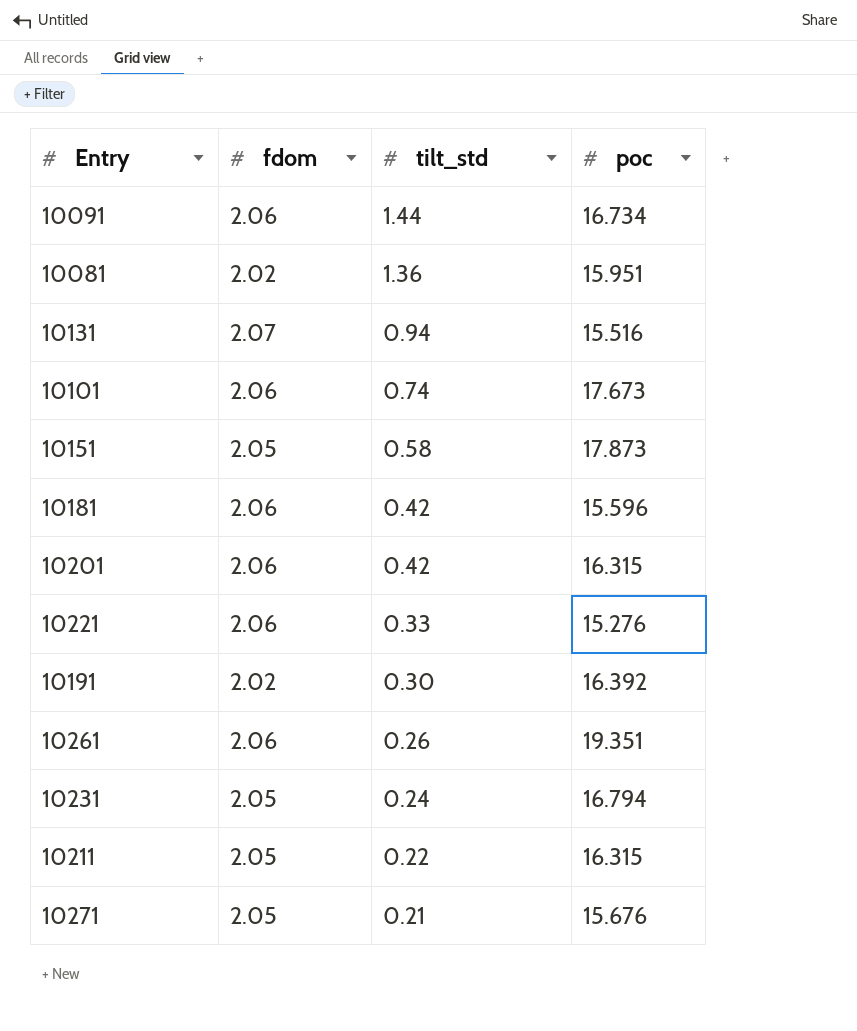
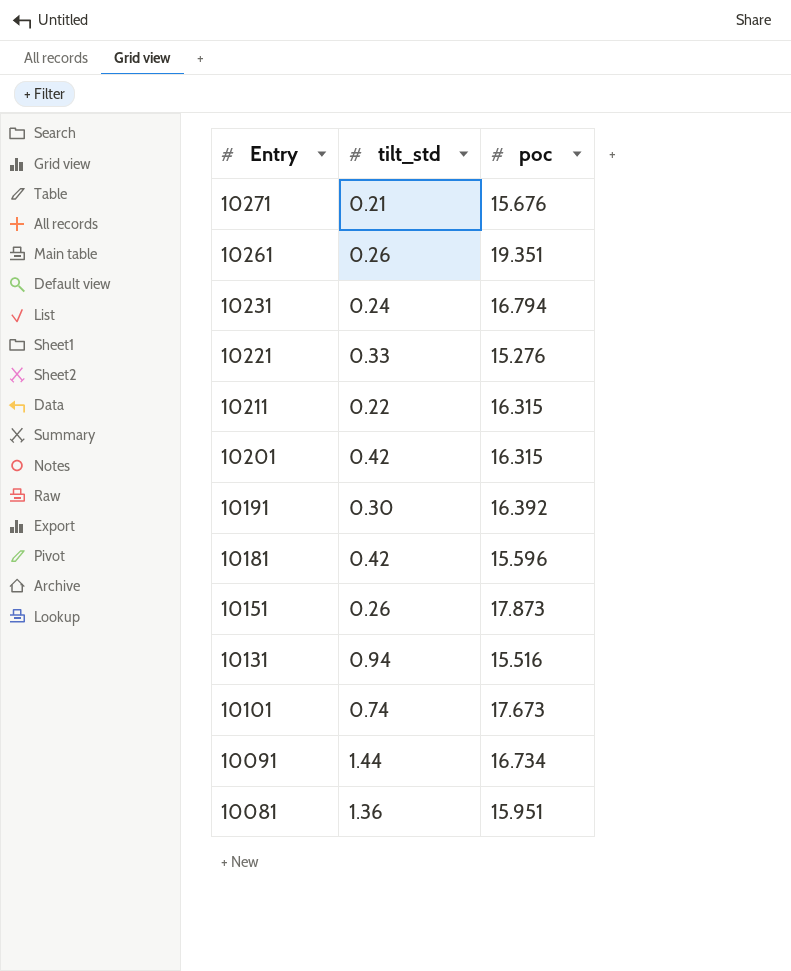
row order: tilt_std descending -> Entry descending
column fdom | position: 2 -> none
10151 | tilt_std: 0.58 -> 0.26

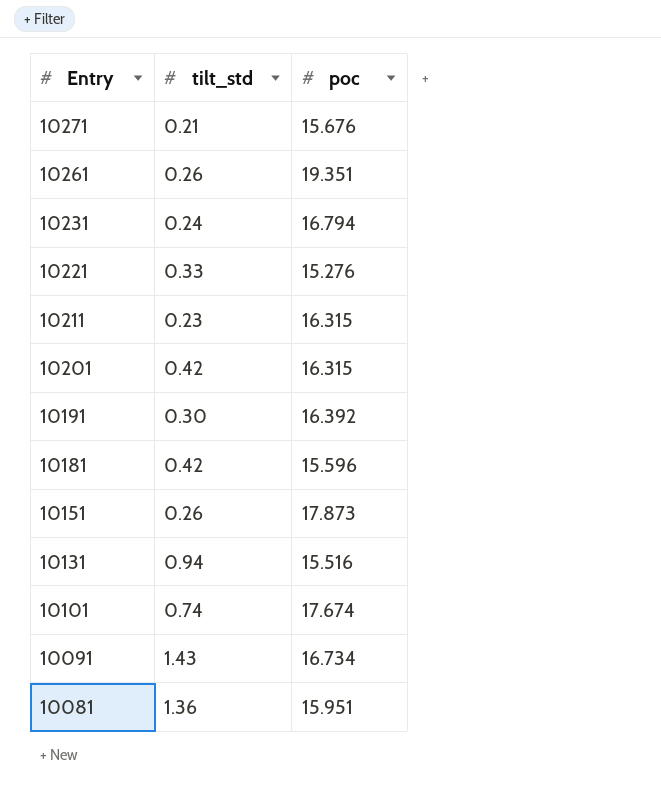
10211 | tilt_std: 0.22 -> 0.23
10101 | poc: 17.673 -> 17.674
10091 | tilt_std: 1.44 -> 1.43

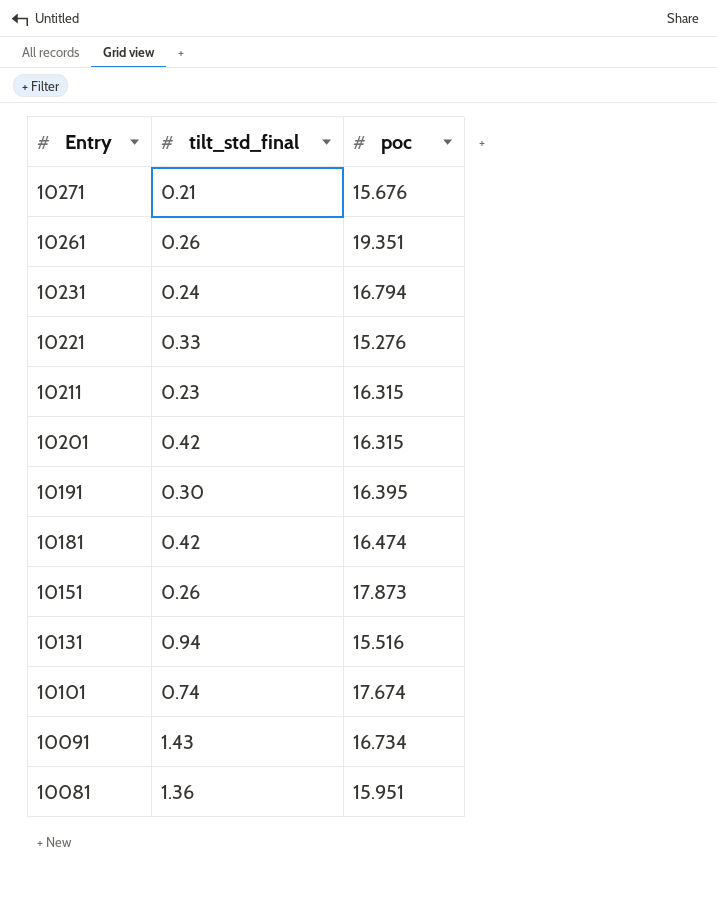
column name: tilt_std -> tilt_std_final
10191 | poc: 16.392 -> 16.395
10181 | poc: 15.596 -> 16.474

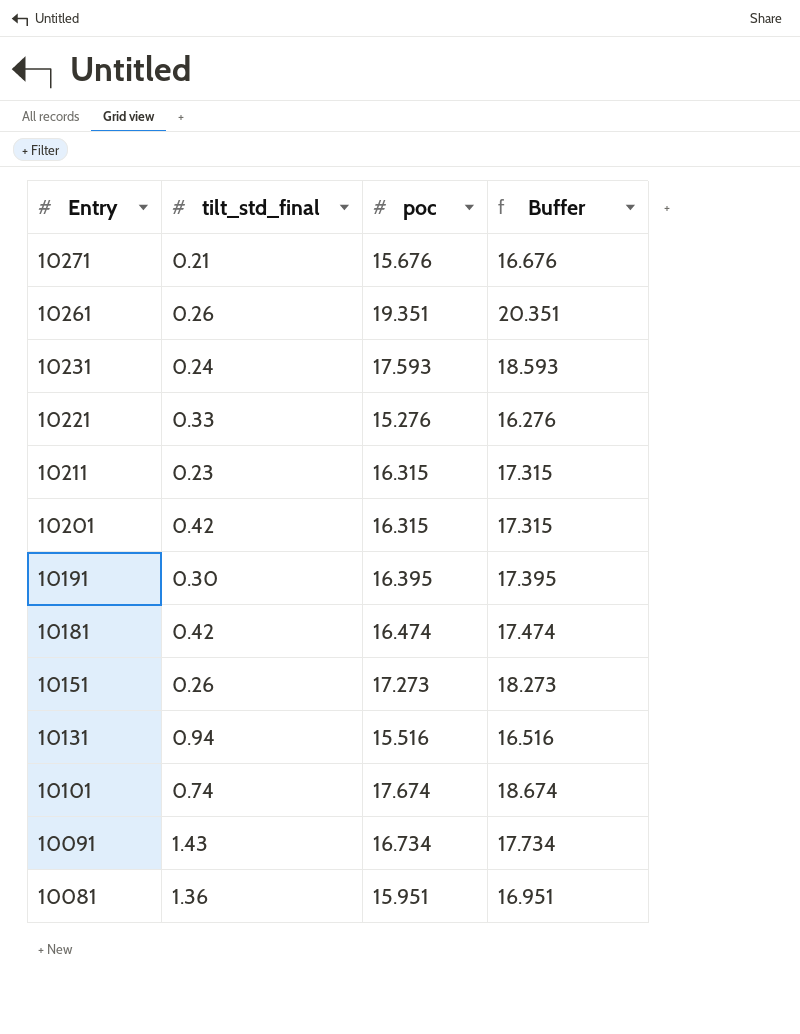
column Buffer | formula: none -> [poc] + 1
10231 | poc: 16.794 -> 17.593
10151 | poc: 17.873 -> 17.273

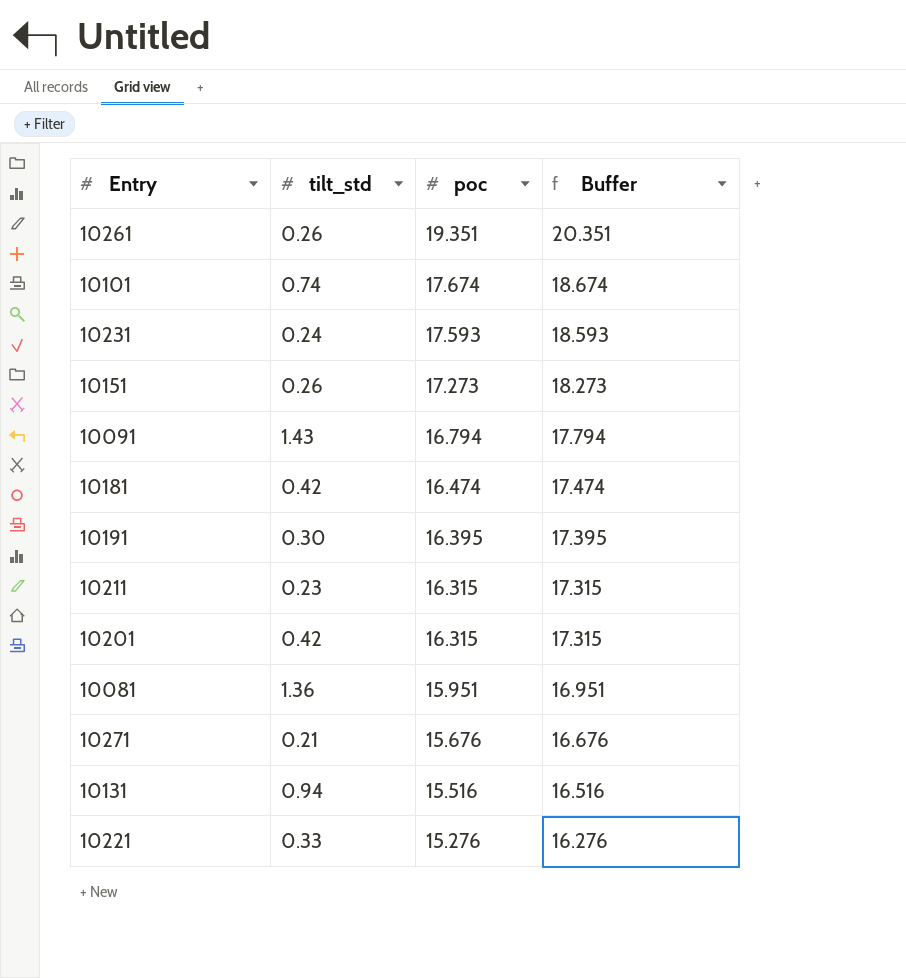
row order: Entry descending -> poc descending
column name: tilt_std_final -> tilt_std
10091 | poc: 16.734 -> 16.794
10091 | Buffer: 17.734 -> 17.794

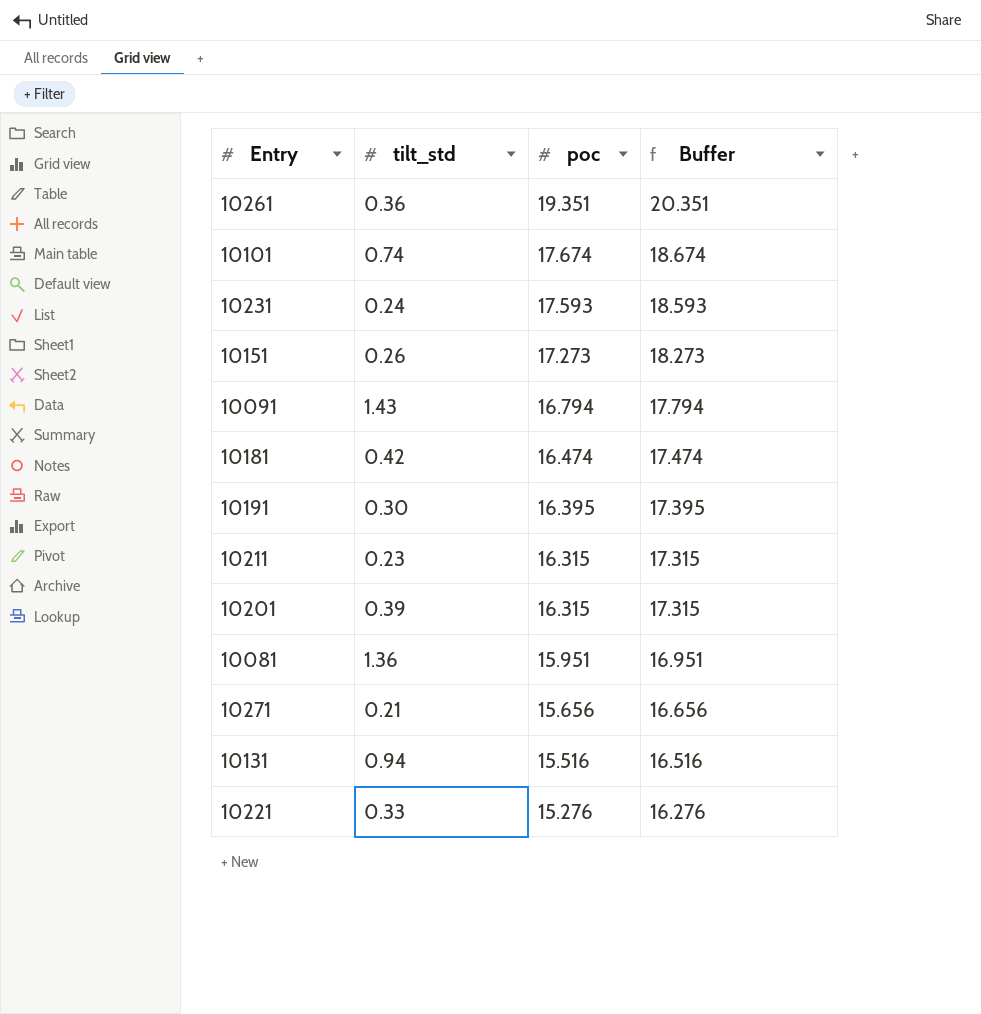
10261 | tilt_std: 0.26 -> 0.36
10201 | tilt_std: 0.42 -> 0.39
10271 | poc: 15.676 -> 15.656
10271 | Buffer: 16.676 -> 16.656

